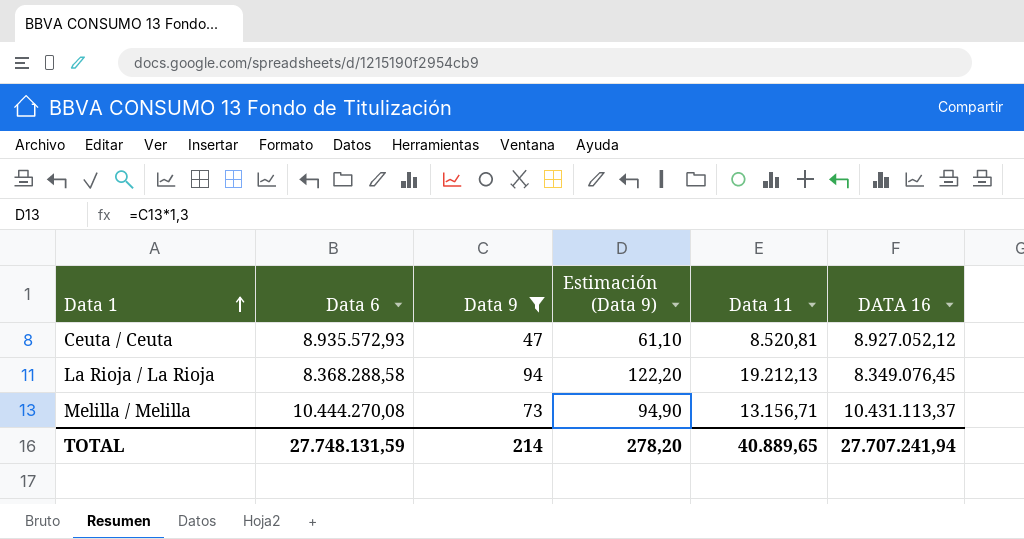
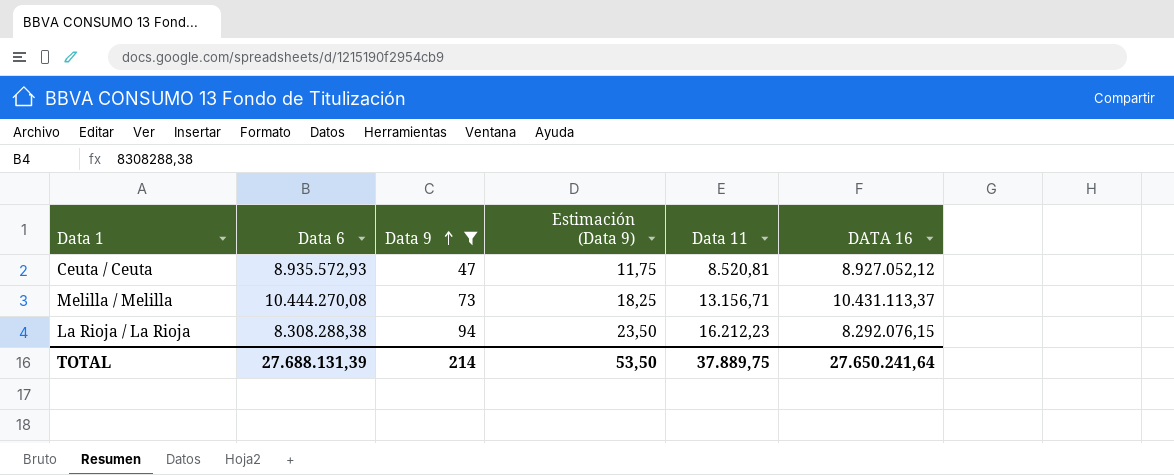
row order: Data 1 ascending -> Data 9 ascending
column Estimación (Data 9) | formula: [Data 9] * 1,3 -> [Data 9] * 0,25
La Rioja / La Rioja | Data 6: 8.368.288,58 -> 8.308.288,38
La Rioja / La Rioja | Data 11: 19.212,13 -> 16.212,23
La Rioja / La Rioja | DATA 16: 8.349.076,45 -> 8.292.076,15
TOTAL | Data 6: 27.748.131,59 -> 27.688.131,39
TOTAL | Estimación (Data 9): 278,20 -> 53,50
TOTAL | Data 11: 40.889,65 -> 37.889,75
TOTAL | DATA 16: 27.707.241,94 -> 27.650.241,64

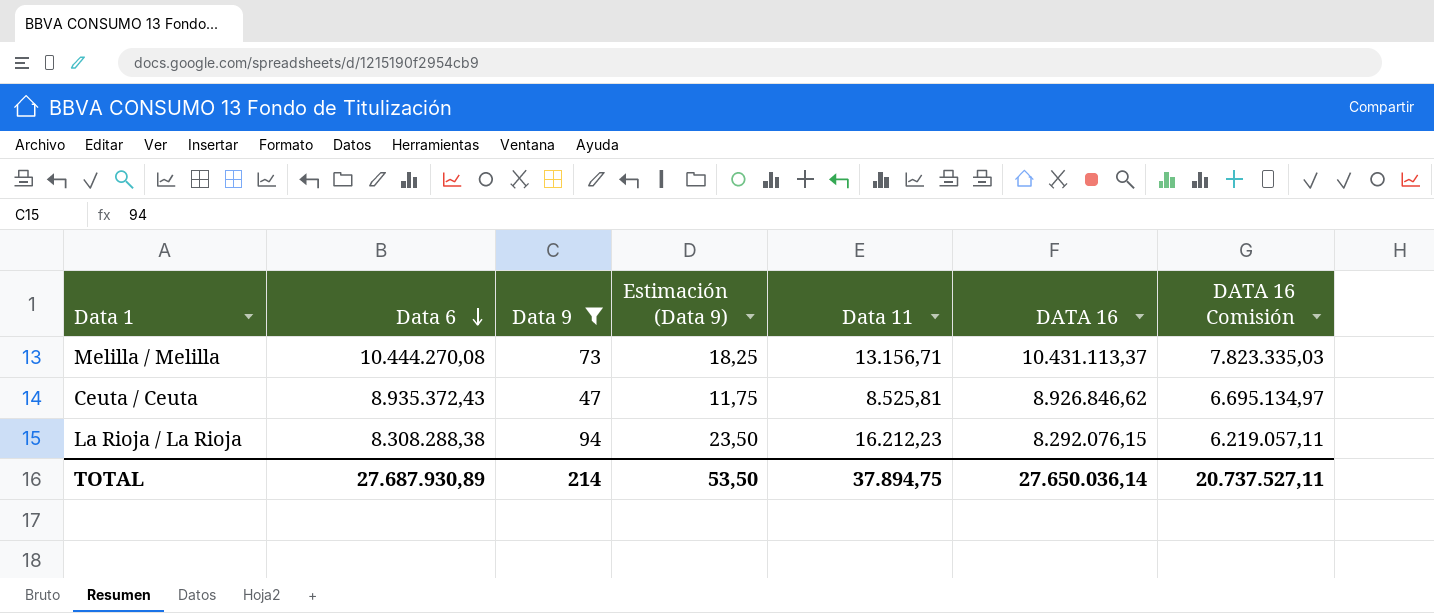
row order: Data 9 ascending -> Data 6 descending
column DATA 16 Comisión | formula: none -> [DATA 16] * 0,75
Ceuta / Ceuta | Data 6: 8.935.572,93 -> 8.935.372,43
Ceuta / Ceuta | Data 11: 8.520,81 -> 8.525,81
Ceuta / Ceuta | DATA 16: 8.927.052,12 -> 8.926.846,62
TOTAL | Data 6: 27.688.131,39 -> 27.687.930,89
TOTAL | Data 11: 37.889,75 -> 37.894,75
TOTAL | DATA 16: 27.650.241,64 -> 27.650.036,14

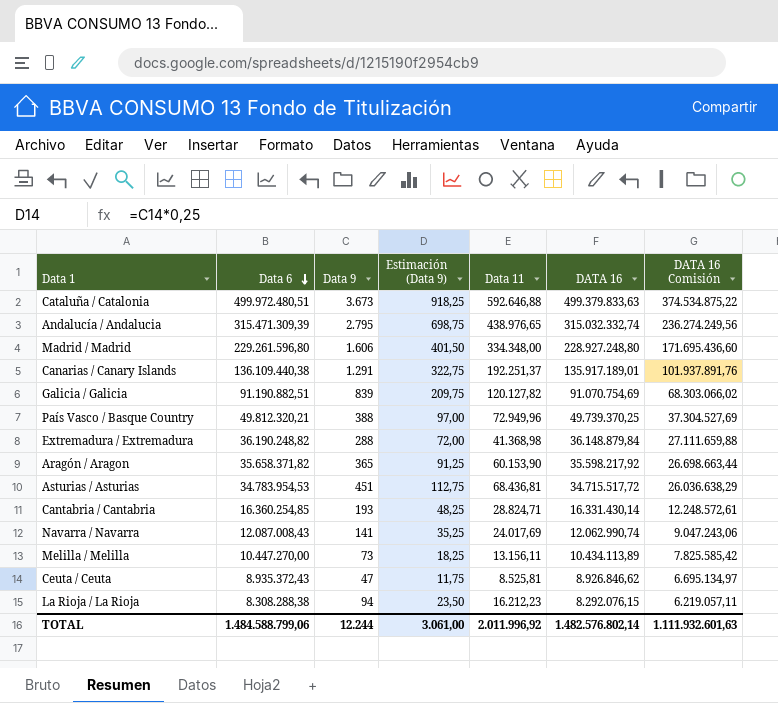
filter: Data 9 <= 94 -> none
Melilla / Melilla | Data 6: 10.444.270,08 -> 10.447.270,00
Melilla / Melilla | Data 11: 13.156,71 -> 13.156,11
Melilla / Melilla | DATA 16: 10.431.113,37 -> 10.434.113,89
Melilla / Melilla | DATA 16 Comisión: 7.823.335,03 -> 7.825.585,42
TOTAL | Data 6: 27.687.930,89 -> 1.484.588.799,06
TOTAL | Data 9: 214 -> 12.244
TOTAL | Estimación (Data 9): 53,50 -> 3.061,00
TOTAL | Data 11: 37.894,75 -> 2.011.996,92
TOTAL | DATA 16: 27.650.036,14 -> 1.482.576.802,14
TOTAL | DATA 16 Comisión: 20.737.527,11 -> 1.111.932.601,63

